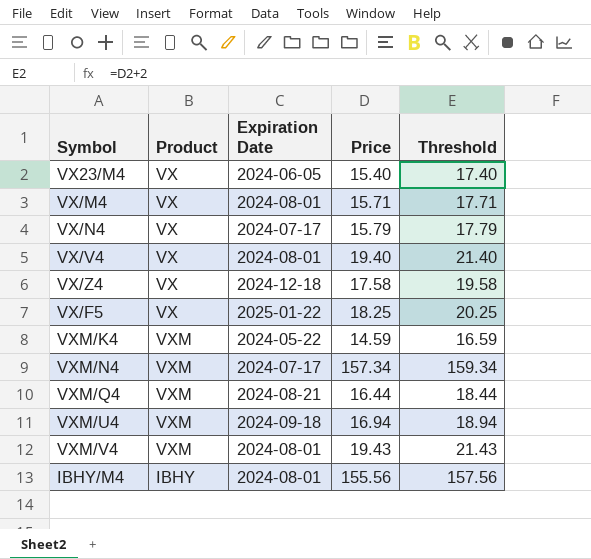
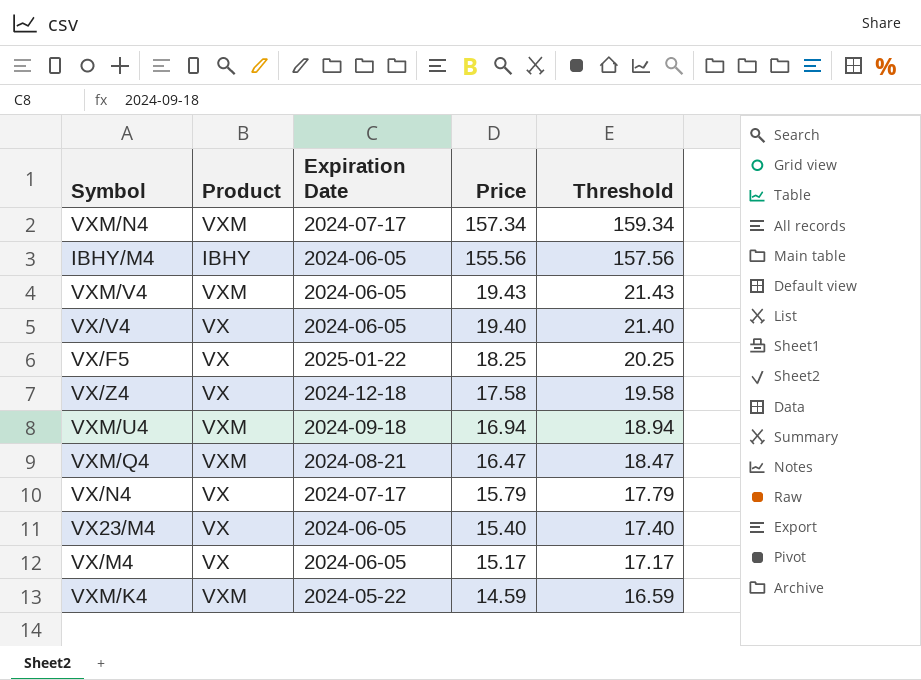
row order: none -> Price descending
IBHY/M4 | Expiration Date: 2024-08-01 -> 2024-06-05
VXM/V4 | Expiration Date: 2024-08-01 -> 2024-06-05
VX/V4 | Expiration Date: 2024-08-01 -> 2024-06-05
VXM/Q4 | Price: 16.44 -> 16.47
VXM/Q4 | Threshold: 18.44 -> 18.47
VX/M4 | Expiration Date: 2024-08-01 -> 2024-06-05
VX/M4 | Price: 15.71 -> 15.17
VX/M4 | Threshold: 17.71 -> 17.17

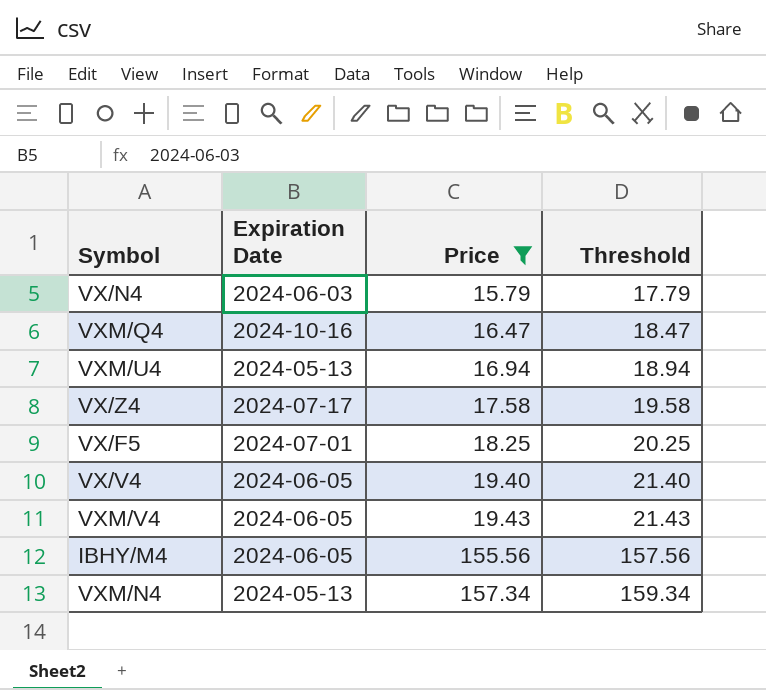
filter: none -> Price >= 15.79
row order: Price descending -> Price ascending
column Product | position: 2 -> none
VX/N4 | Expiration Date: 2024-07-17 -> 2024-06-03
VXM/Q4 | Expiration Date: 2024-08-21 -> 2024-10-16
VXM/U4 | Expiration Date: 2024-09-18 -> 2024-05-13
VX/Z4 | Expiration Date: 2024-12-18 -> 2024-07-17
VX/F5 | Expiration Date: 2025-01-22 -> 2024-07-01
VXM/N4 | Expiration Date: 2024-07-17 -> 2024-05-13

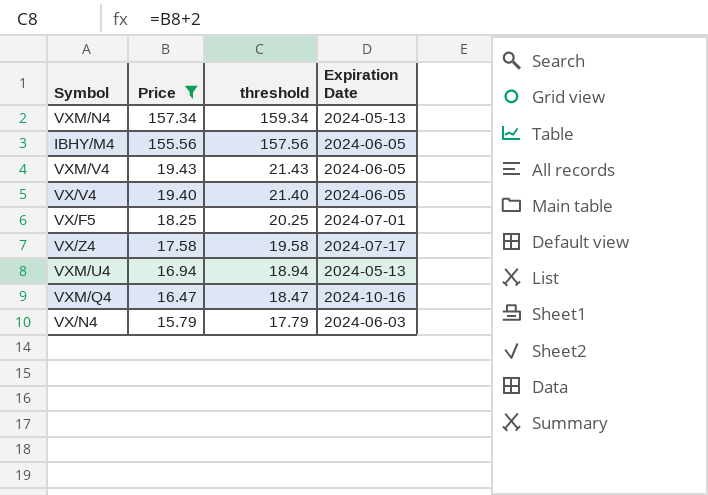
row order: Price ascending -> Price descending
column name: Threshold -> threshold
column Expiration Date | position: 2 -> 4

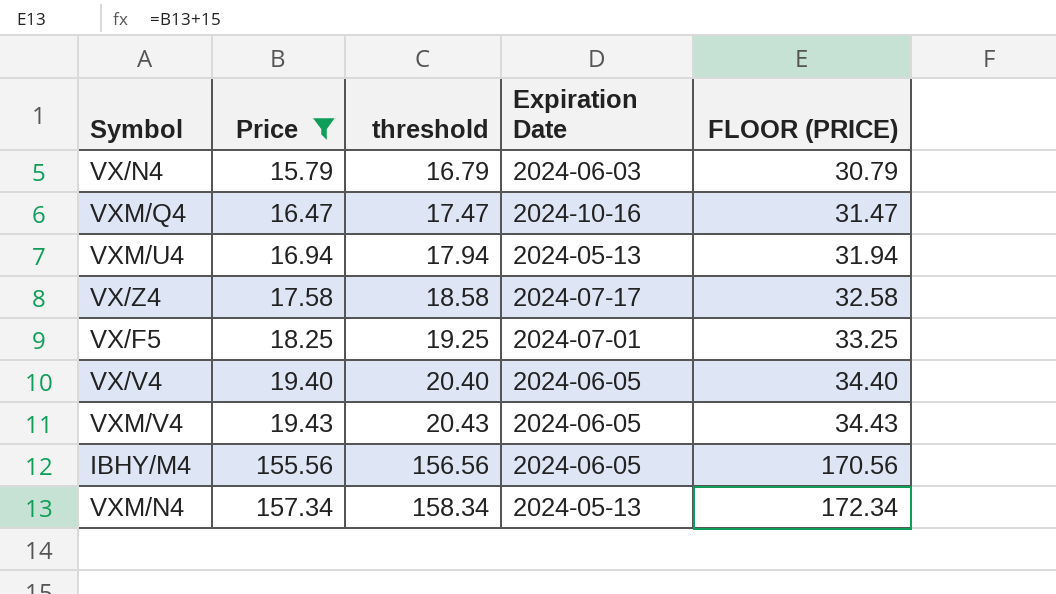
row order: Price descending -> Price ascending
column threshold | formula: [Price] + 2 -> [Price] + 1
column FLOOR (PRICE) | formula: none -> [Price] + 15

